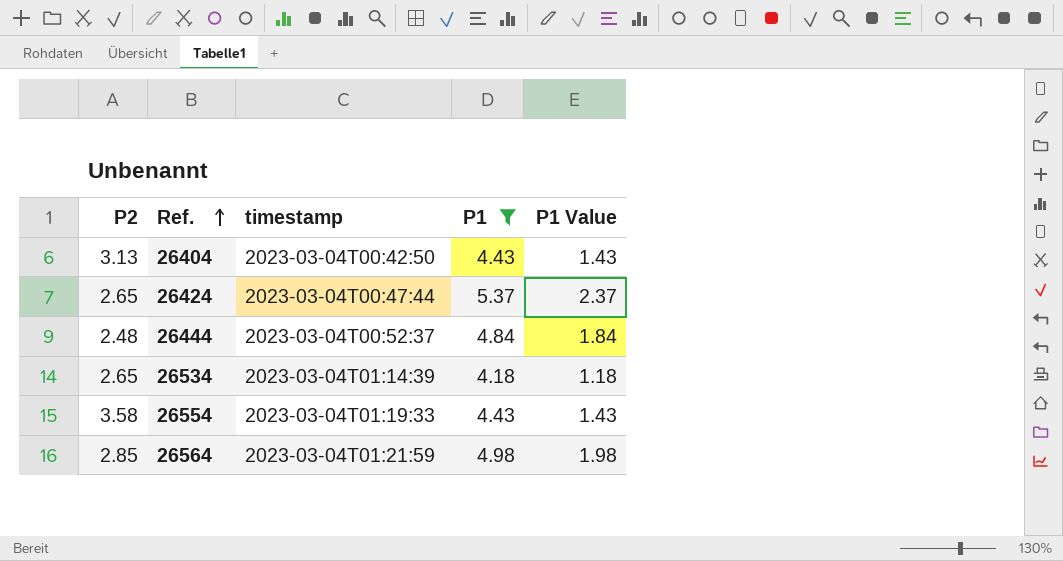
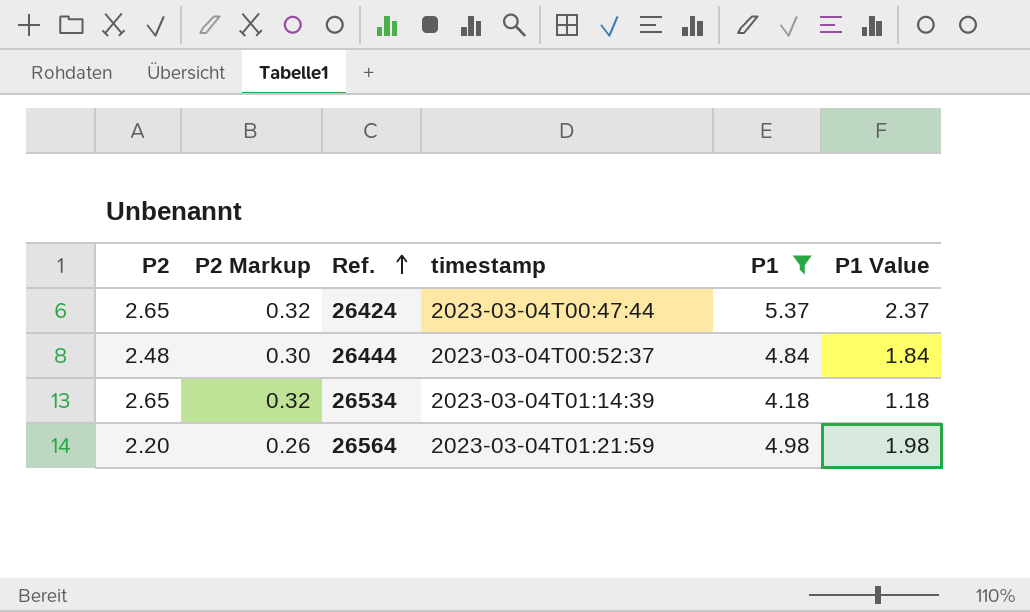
column P2 Markup | formula: none -> [P2] * 0.12
row 26404: 3.13 | 2023-03-04T00:42:50 | 4.43 | 1.43 -> none
row 26554: 3.58 | 2023-03-04T01:19:33 | 4.43 | 1.43 -> none
26564 | P2: 2.85 -> 2.20

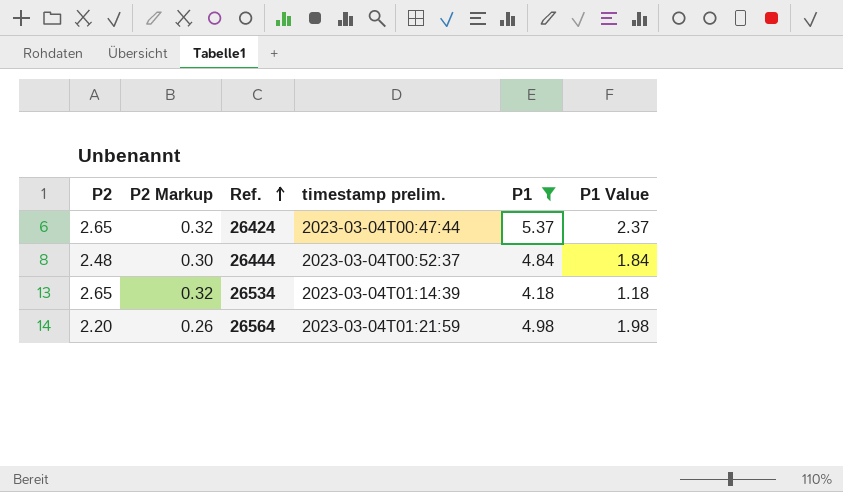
column name: timestamp -> timestamp prelim.

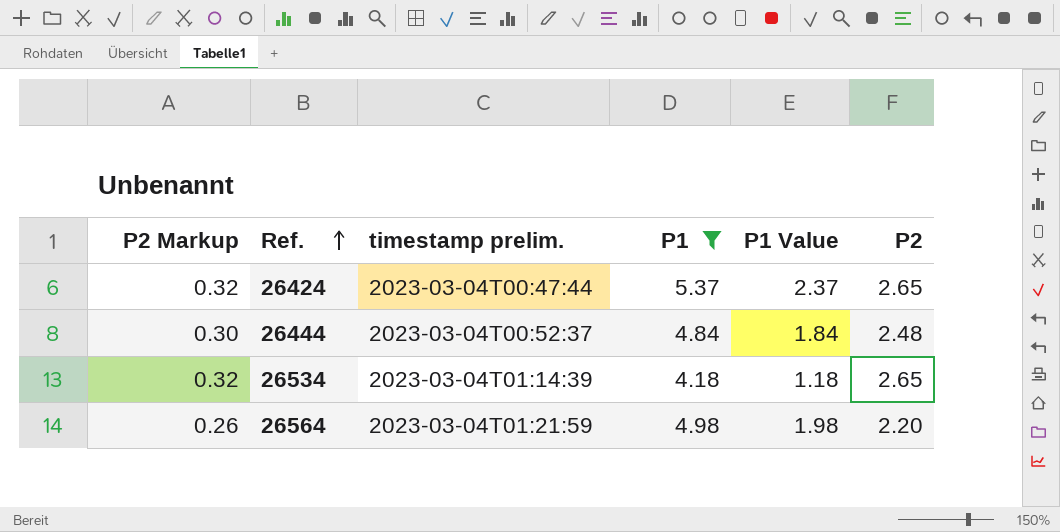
column P2 | position: 1 -> 6

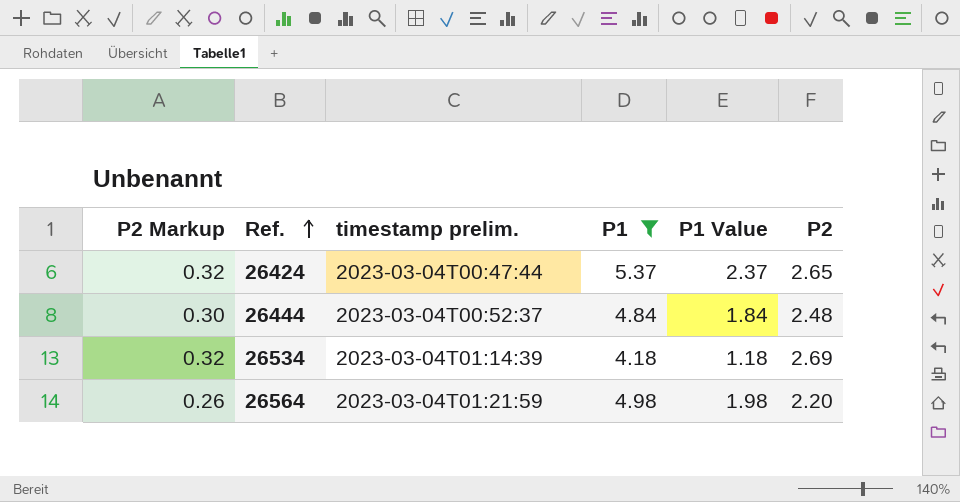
26534 | P2: 2.65 -> 2.69

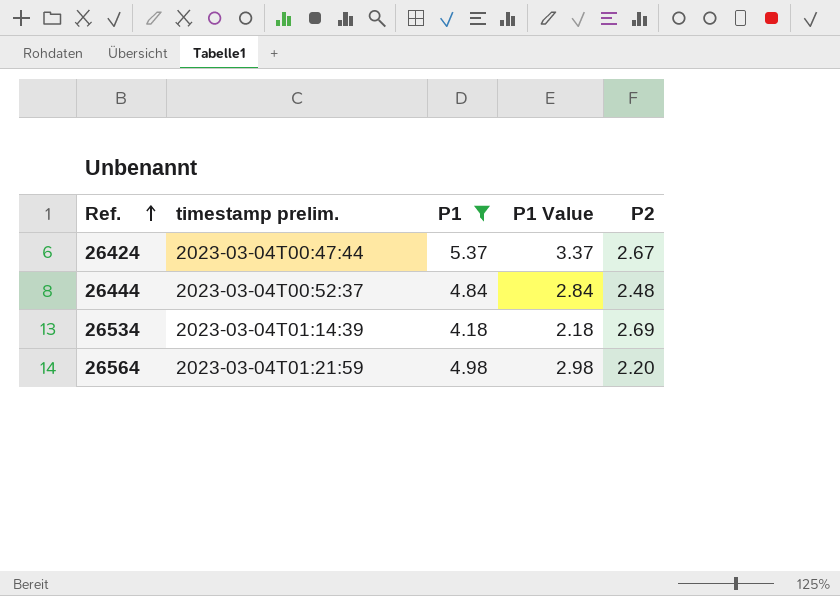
column P2 Markup | formula: [P2] * 0.12 -> none
column P1 Value | formula: [P1] - 3 -> [P1] - 2
26424 | P2: 2.65 -> 2.67

